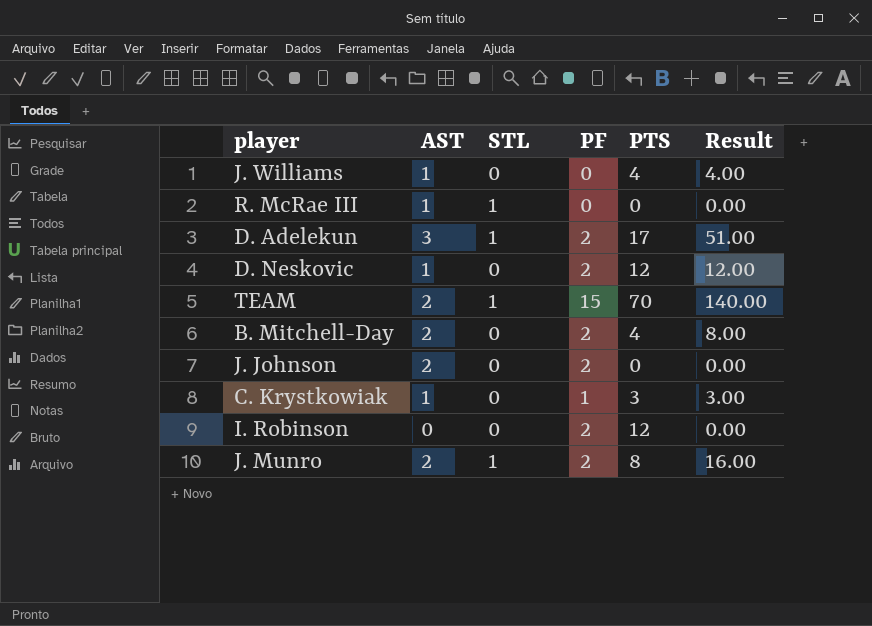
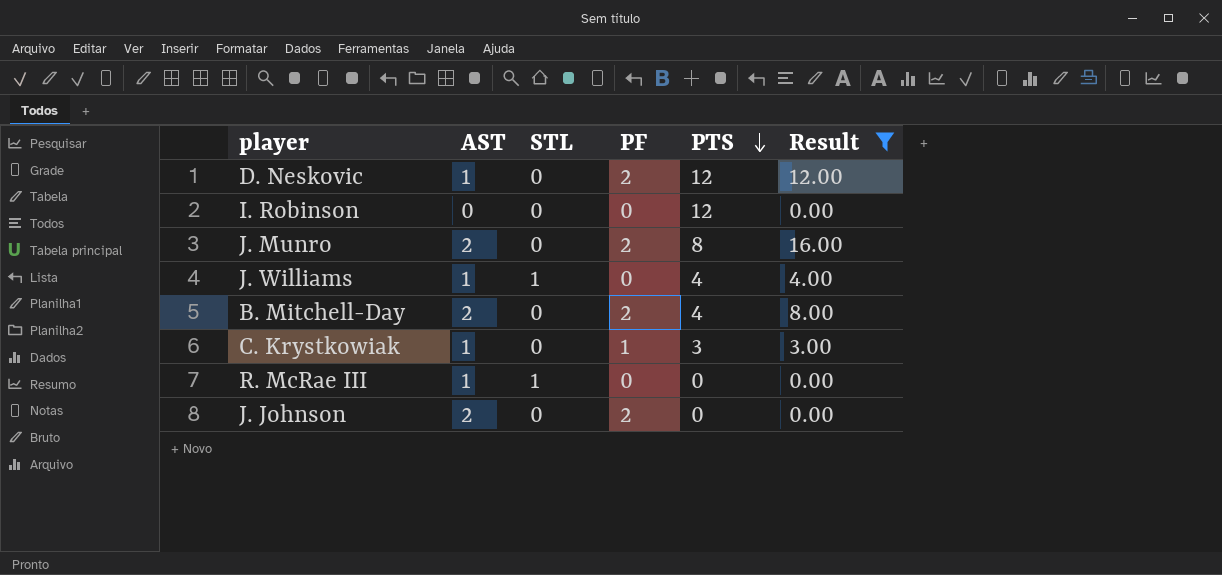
filter: none -> Result <= 16.00
row order: none -> PTS descending
I. Robinson | PF: 2 -> 0
J. Munro | STL: 1 -> 0
J. Williams | STL: 0 -> 1

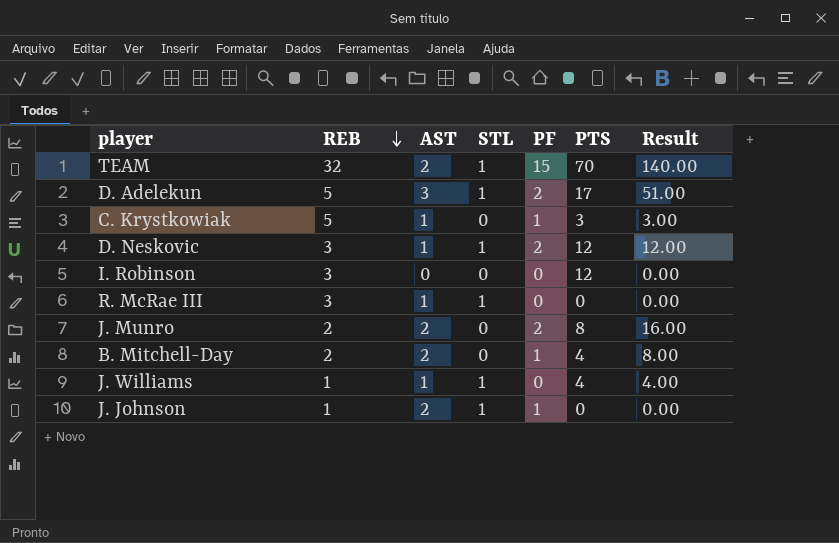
filter: Result <= 16.00 -> none
row order: PTS descending -> REB descending
column REB | position: none -> 2
D. Neskovic | STL: 0 -> 1
B. Mitchell-Day | PF: 2 -> 1
J. Johnson | STL: 0 -> 1
J. Johnson | PF: 2 -> 1

